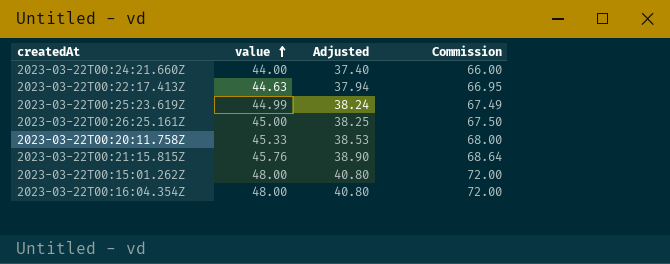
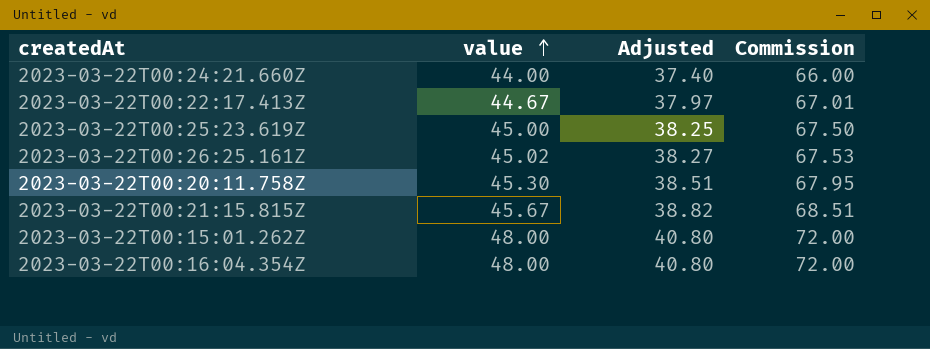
2023-03-22T00:22:17.413Z | value: 44.63 -> 44.67
2023-03-22T00:22:17.413Z | Adjusted: 37.94 -> 37.97
2023-03-22T00:22:17.413Z | Commission: 66.95 -> 67.01
2023-03-22T00:25:23.619Z | value: 44.99 -> 45.00
2023-03-22T00:25:23.619Z | Adjusted: 38.24 -> 38.25
2023-03-22T00:25:23.619Z | Commission: 67.49 -> 67.50
2023-03-22T00:26:25.161Z | value: 45.00 -> 45.02
2023-03-22T00:26:25.161Z | Adjusted: 38.25 -> 38.27
2023-03-22T00:26:25.161Z | Commission: 67.50 -> 67.53
2023-03-22T00:20:11.758Z | value: 45.33 -> 45.30
2023-03-22T00:20:11.758Z | Adjusted: 38.53 -> 38.51
2023-03-22T00:20:11.758Z | Commission: 68.00 -> 67.95
2023-03-22T00:21:15.815Z | value: 45.76 -> 45.67
2023-03-22T00:21:15.815Z | Adjusted: 38.90 -> 38.82
2023-03-22T00:21:15.815Z | Commission: 68.64 -> 68.51

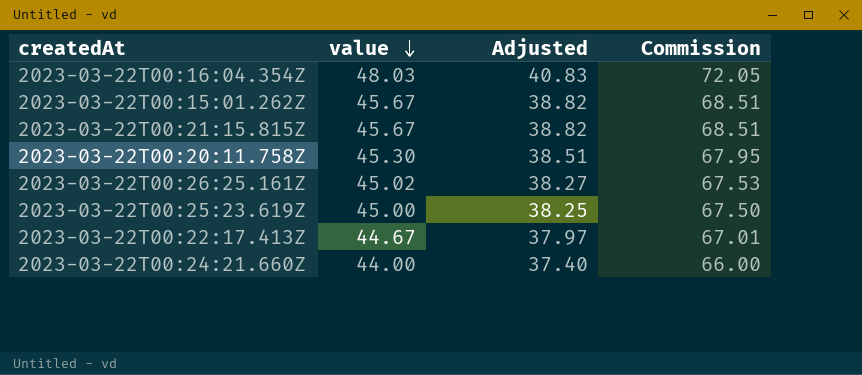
row order: value ascending -> value descending
2023-03-22T00:16:04.354Z | value: 48.00 -> 48.03
2023-03-22T00:16:04.354Z | Adjusted: 40.80 -> 40.83
2023-03-22T00:16:04.354Z | Commission: 72.00 -> 72.05
2023-03-22T00:15:01.262Z | value: 48.00 -> 45.67
2023-03-22T00:15:01.262Z | Adjusted: 40.80 -> 38.82
2023-03-22T00:15:01.262Z | Commission: 72.00 -> 68.51

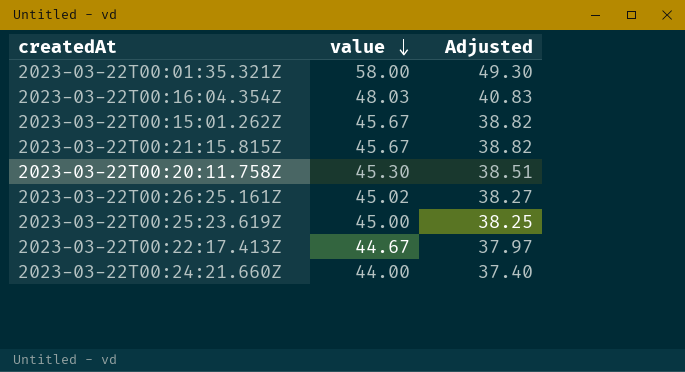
column Commission | formula: [value] * 1.5 -> none
row 2023-03-22T00:01:35.321Z: none -> 58.00 | 49.30

